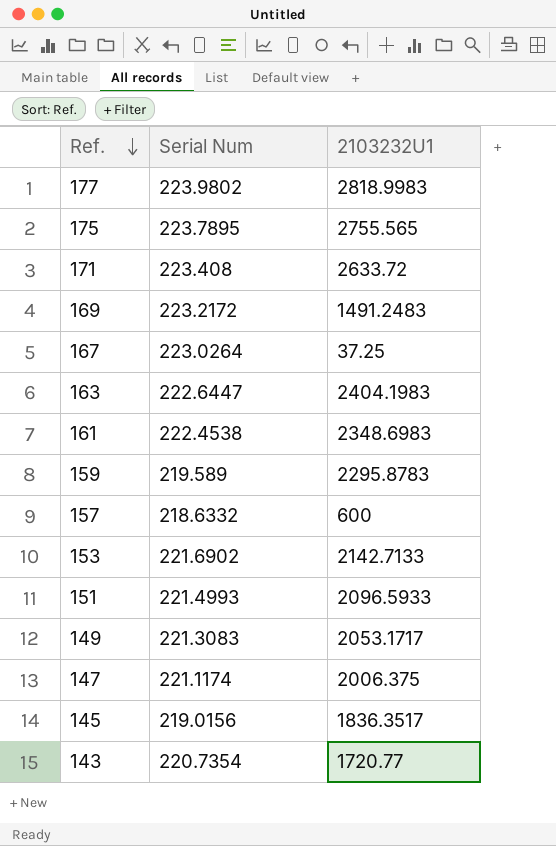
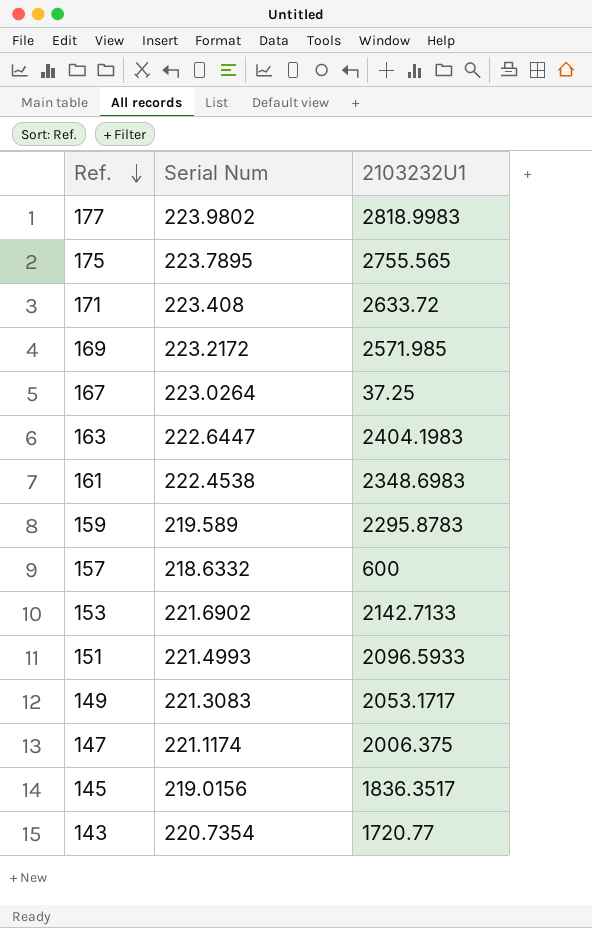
169 | 2103232U1: 1491.2483 -> 2571.985

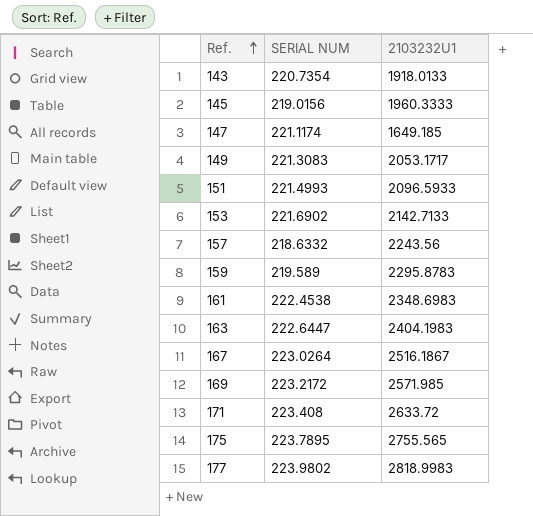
row order: Ref. descending -> Ref. ascending
column name: Serial Num -> SERIAL NUM
143 | 2103232U1: 1720.77 -> 1918.0133
145 | 2103232U1: 1836.3517 -> 1960.3333
147 | 2103232U1: 2006.375 -> 1649.185
157 | 2103232U1: 600 -> 2243.56
167 | 2103232U1: 37.25 -> 2516.1867

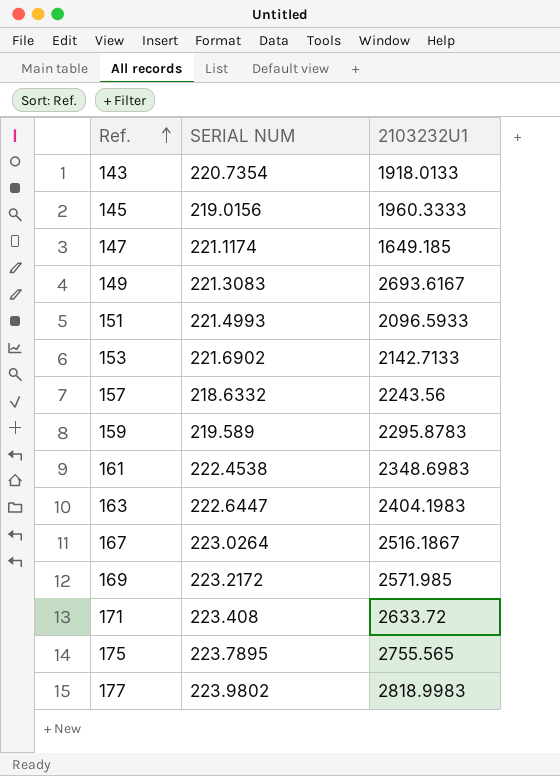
149 | 2103232U1: 2053.1717 -> 2693.6167

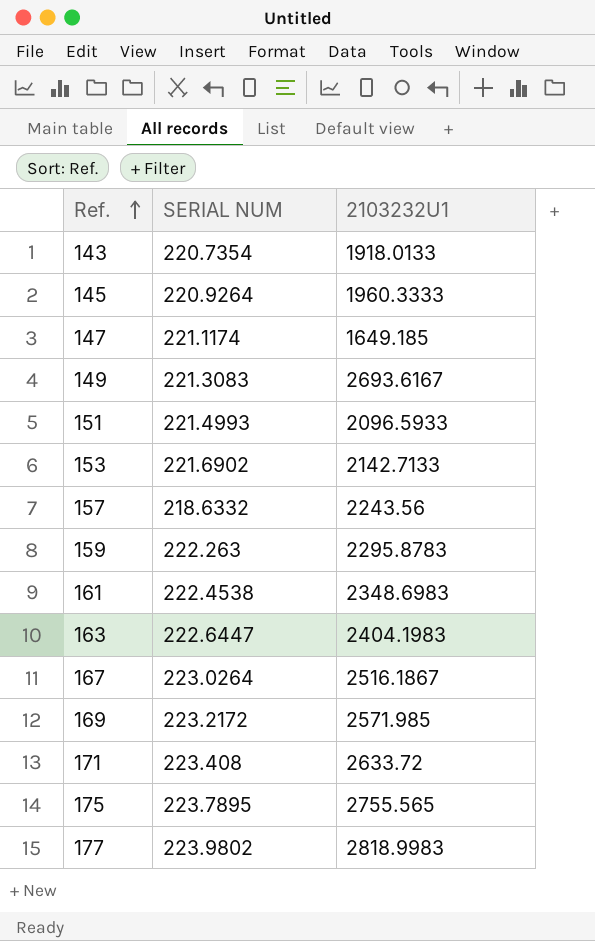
145 | SERIAL NUM: 219.0156 -> 220.9264
159 | SERIAL NUM: 219.589 -> 222.263

